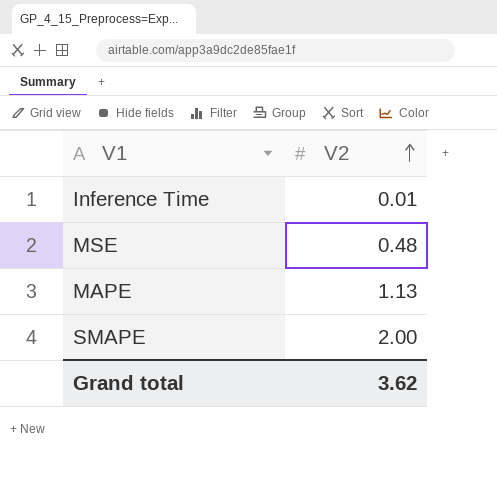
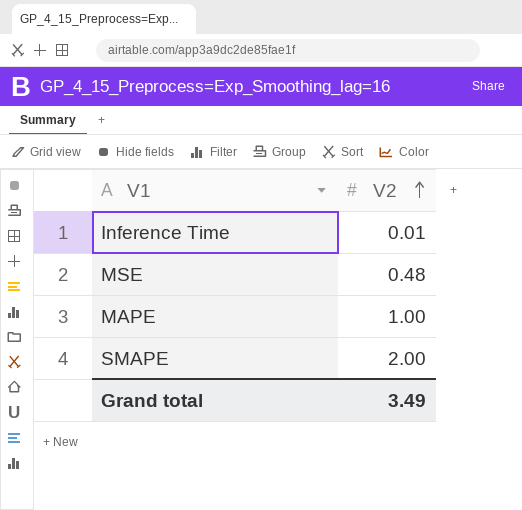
MAPE | V2: 1.13 -> 1.00
Grand total | V2: 3.62 -> 3.49

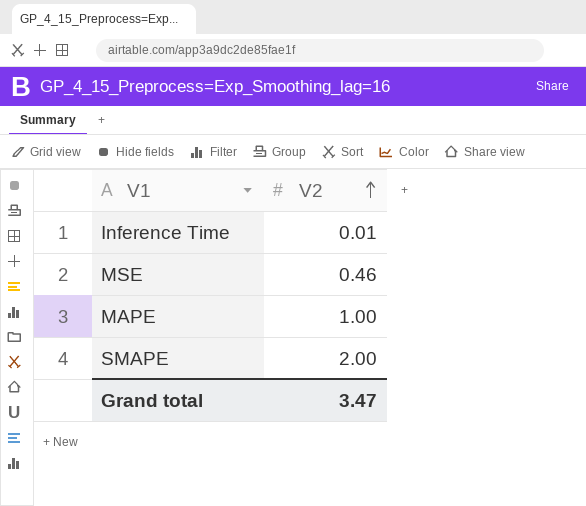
MSE | V2: 0.48 -> 0.46
Grand total | V2: 3.49 -> 3.47

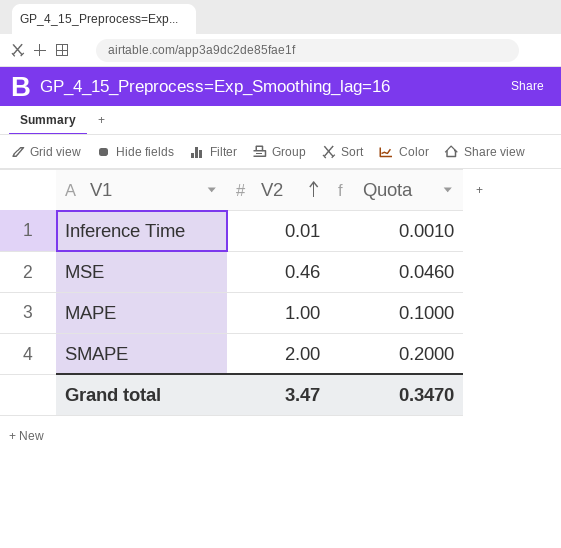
column Quota | formula: none -> [V2] * 0.1

